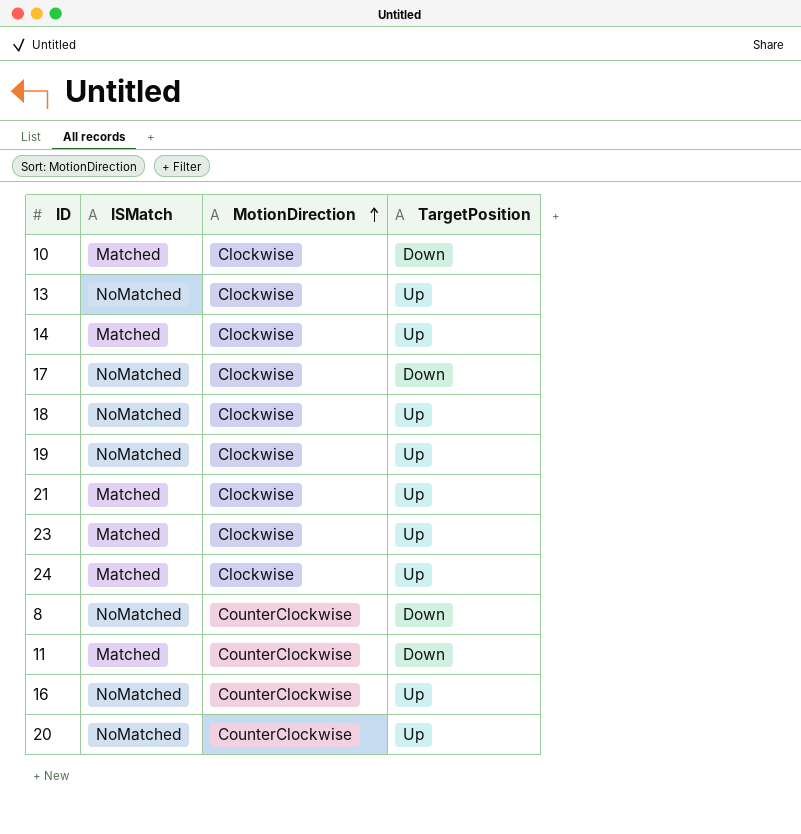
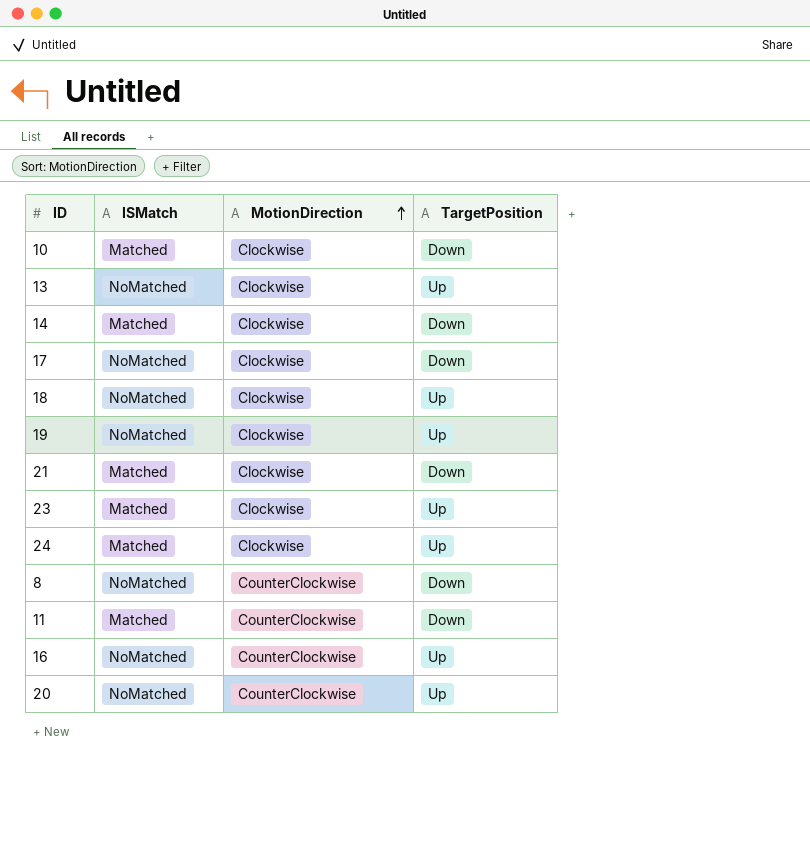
14 | TargetPosition: Up -> Down
21 | TargetPosition: Up -> Down

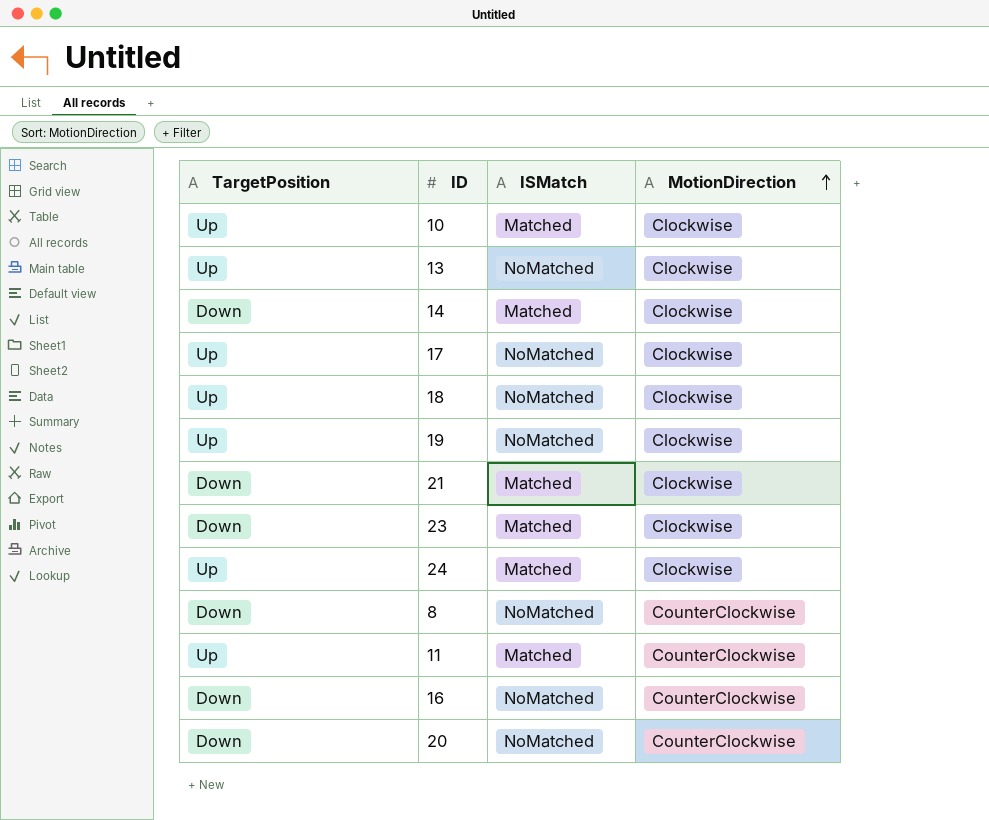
column TargetPosition | position: 4 -> 1
10 | TargetPosition: Down -> Up
17 | TargetPosition: Down -> Up
23 | TargetPosition: Up -> Down
11 | TargetPosition: Down -> Up
16 | TargetPosition: Up -> Down
20 | TargetPosition: Up -> Down

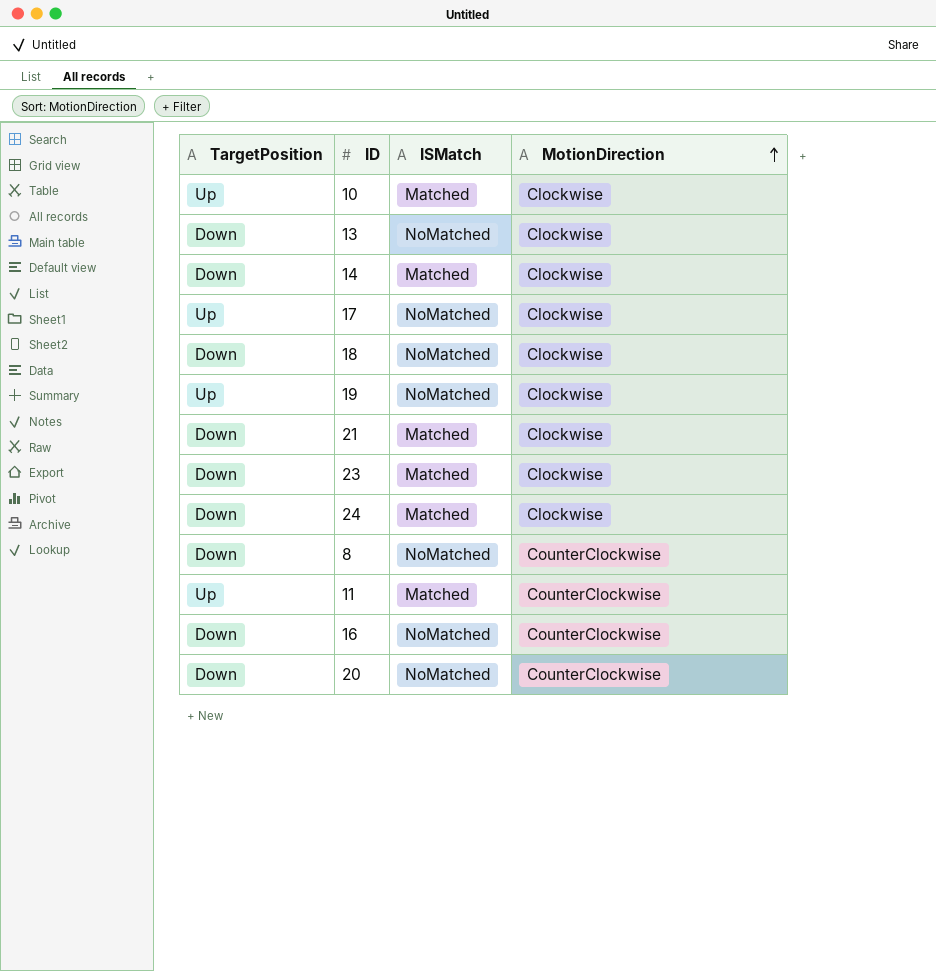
13 | TargetPosition: Up -> Down
18 | TargetPosition: Up -> Down
24 | TargetPosition: Up -> Down

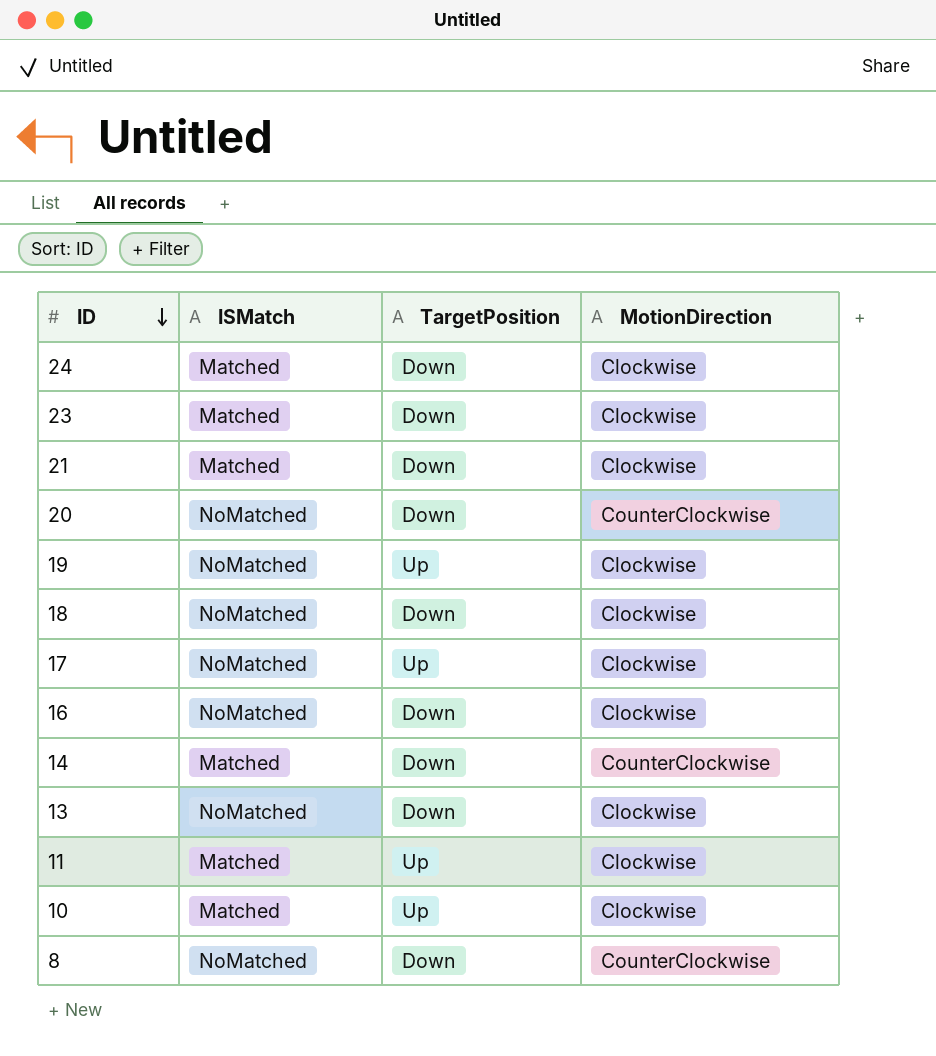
row order: MotionDirection ascending -> ID descending
column TargetPosition | position: 1 -> 3
16 | MotionDirection: CounterClockwise -> Clockwise
14 | MotionDirection: Clockwise -> CounterClockwise
11 | MotionDirection: CounterClockwise -> Clockwise

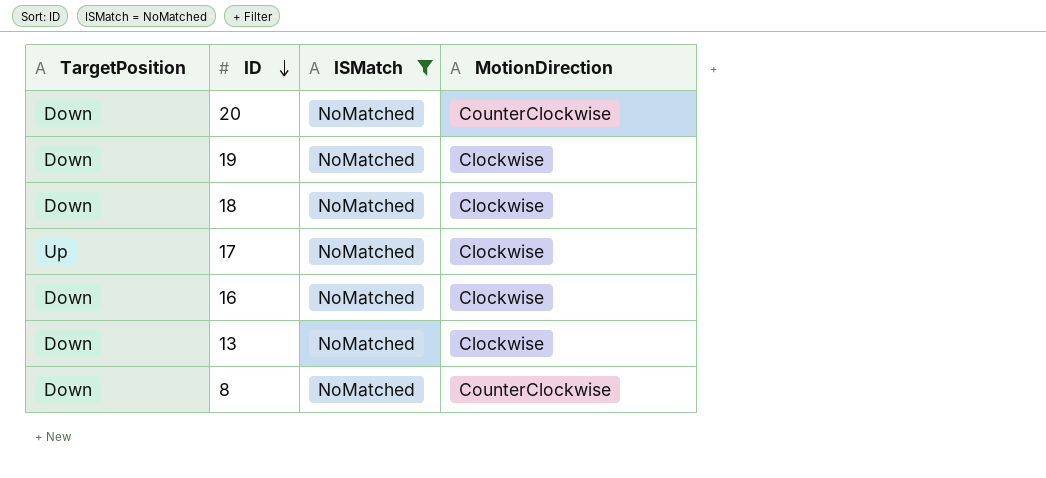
filter: none -> ISMatch = NoMatched
column TargetPosition | position: 3 -> 1
19 | TargetPosition: Up -> Down

